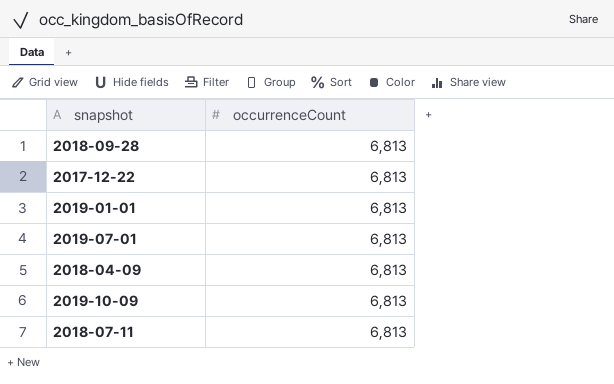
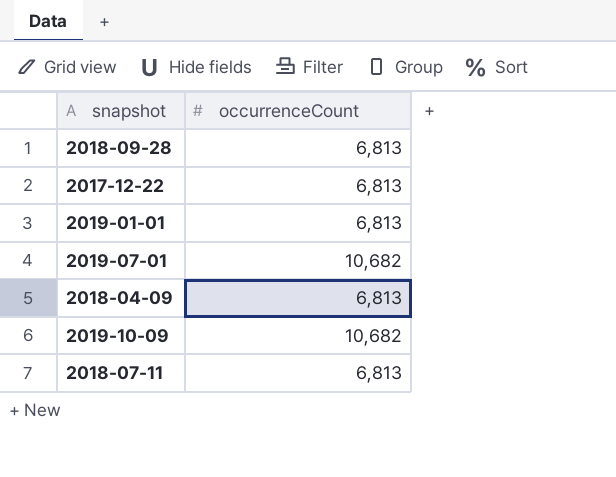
2019-07-01 | occurrenceCount: 6,813 -> 10,682
2019-10-09 | occurrenceCount: 6,813 -> 10,682

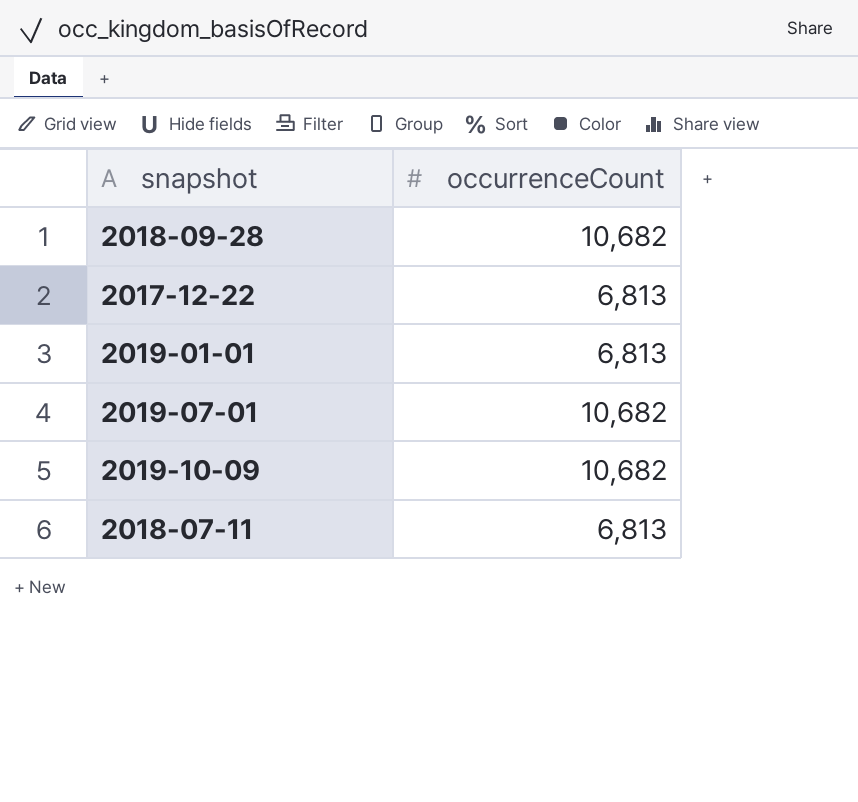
row 2018-04-09: 6,813 -> none
2018-09-28 | occurrenceCount: 6,813 -> 10,682

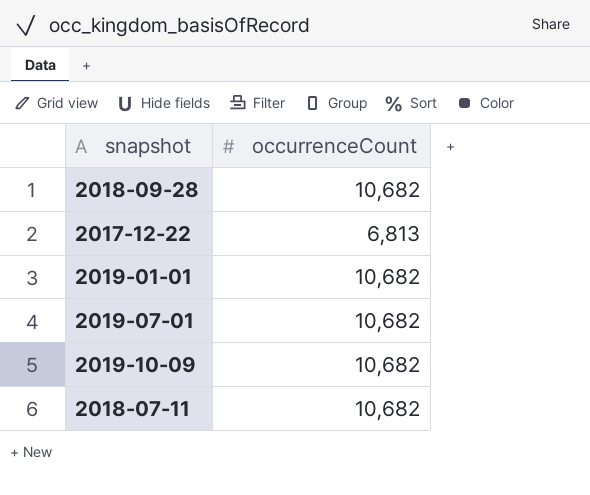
2019-01-01 | occurrenceCount: 6,813 -> 10,682
2018-07-11 | occurrenceCount: 6,813 -> 10,682

